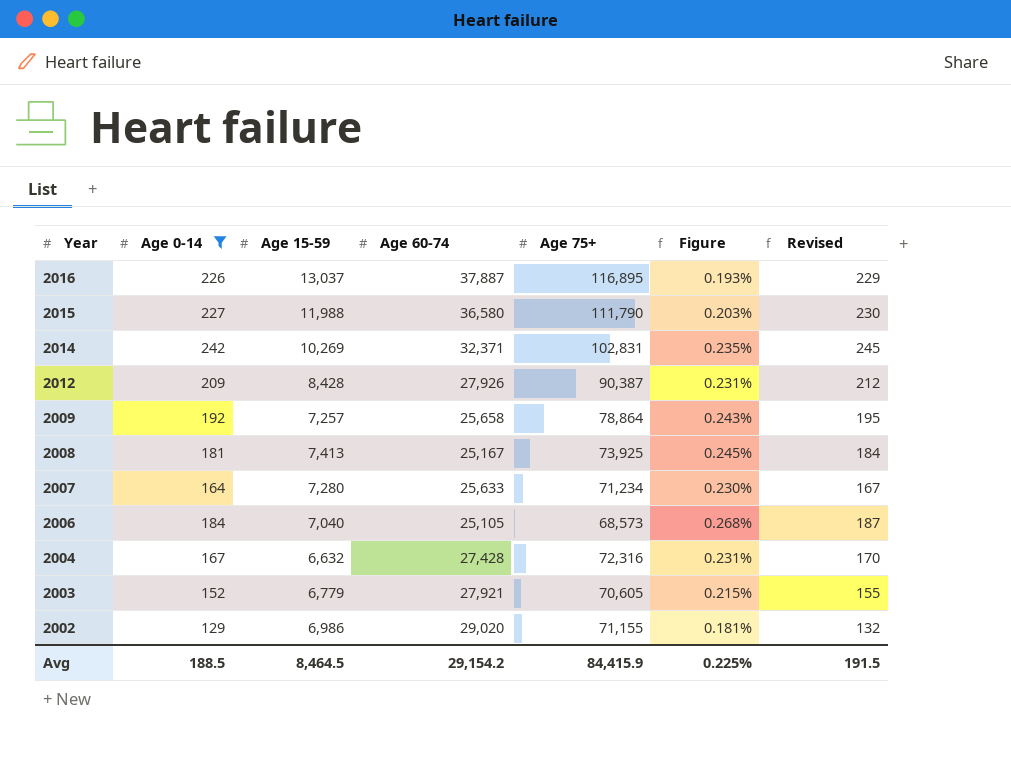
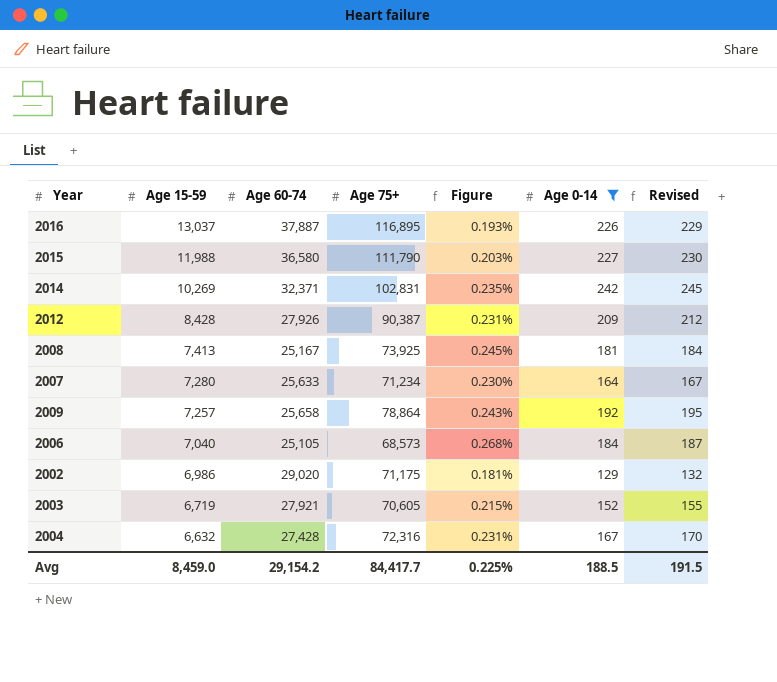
row order: Year descending -> Age 15-59 descending
column Age 0-14 | position: 2 -> 6
2002 | Age 75+: 71,155 -> 71,175
2003 | Age 15-59: 6,779 -> 6,719
Avg | Age 15-59: 8,464.5 -> 8,459.0
Avg | Age 75+: 84,415.9 -> 84,417.7

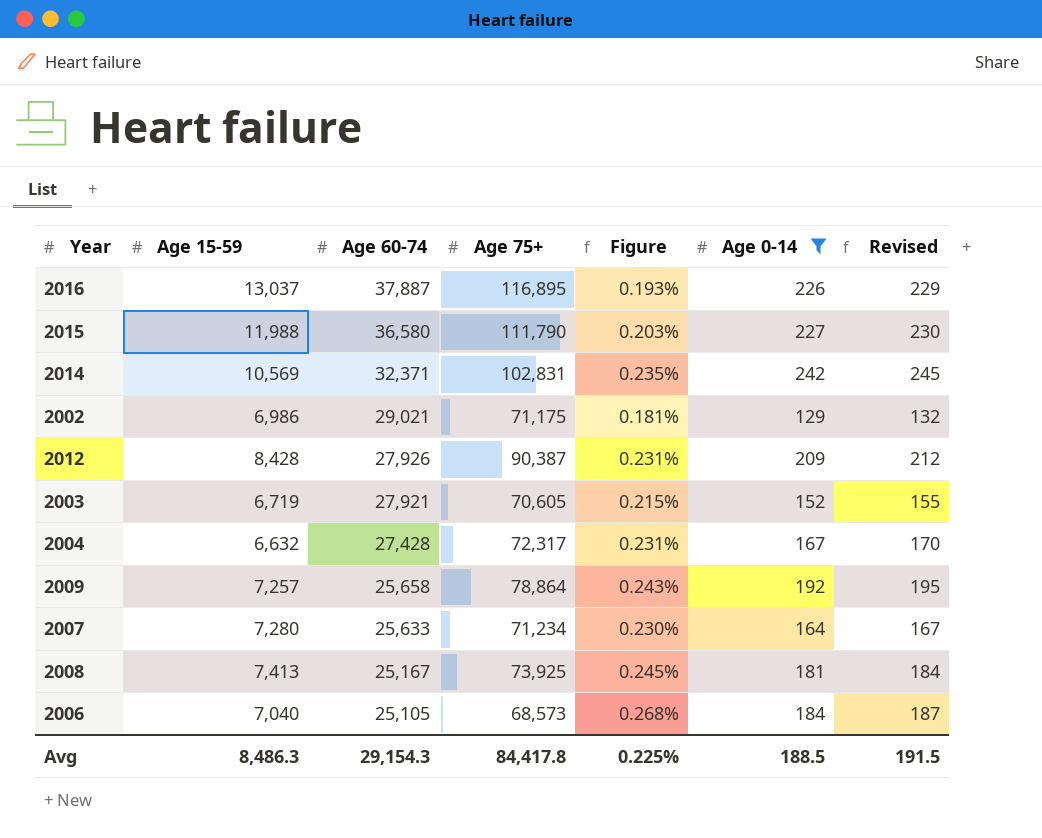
row order: Age 15-59 descending -> Age 60-74 descending
2014 | Age 15-59: 10,269 -> 10,569
2002 | Age 60-74: 29,020 -> 29,021
2004 | Age 75+: 72,316 -> 72,317
Avg | Age 15-59: 8,459.0 -> 8,486.3
Avg | Age 60-74: 29,154.2 -> 29,154.3
Avg | Age 75+: 84,417.7 -> 84,417.8

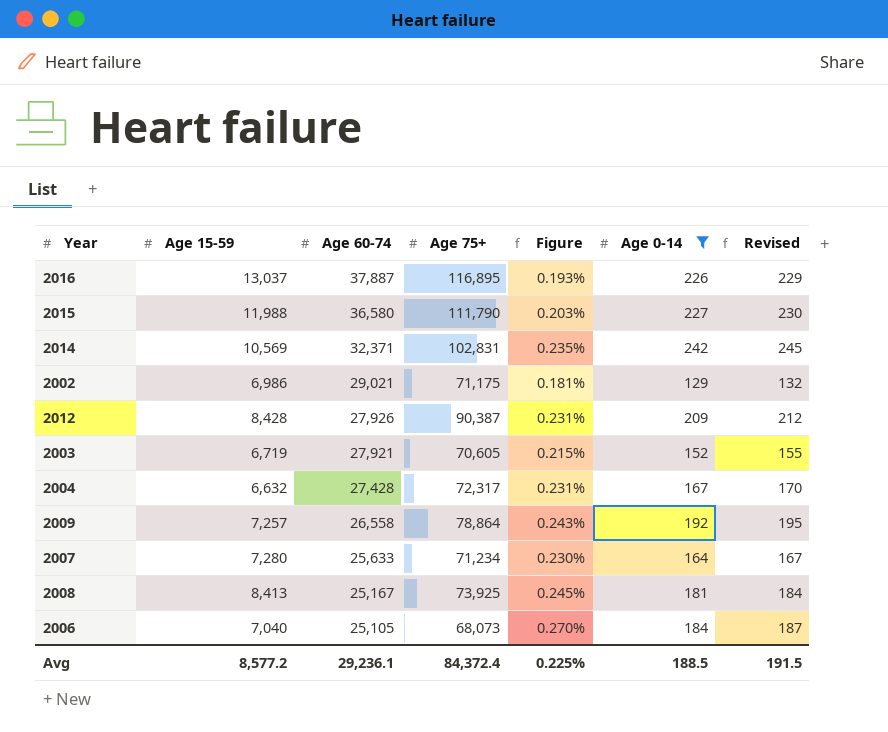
2009 | Age 60-74: 25,658 -> 26,558
2008 | Age 15-59: 7,413 -> 8,413
2006 | Age 75+: 68,573 -> 68,073
2006 | Figure: 0.268% -> 0.270%
Avg | Age 15-59: 8,486.3 -> 8,577.2
Avg | Age 60-74: 29,154.3 -> 29,236.1
Avg | Age 75+: 84,417.8 -> 84,372.4

